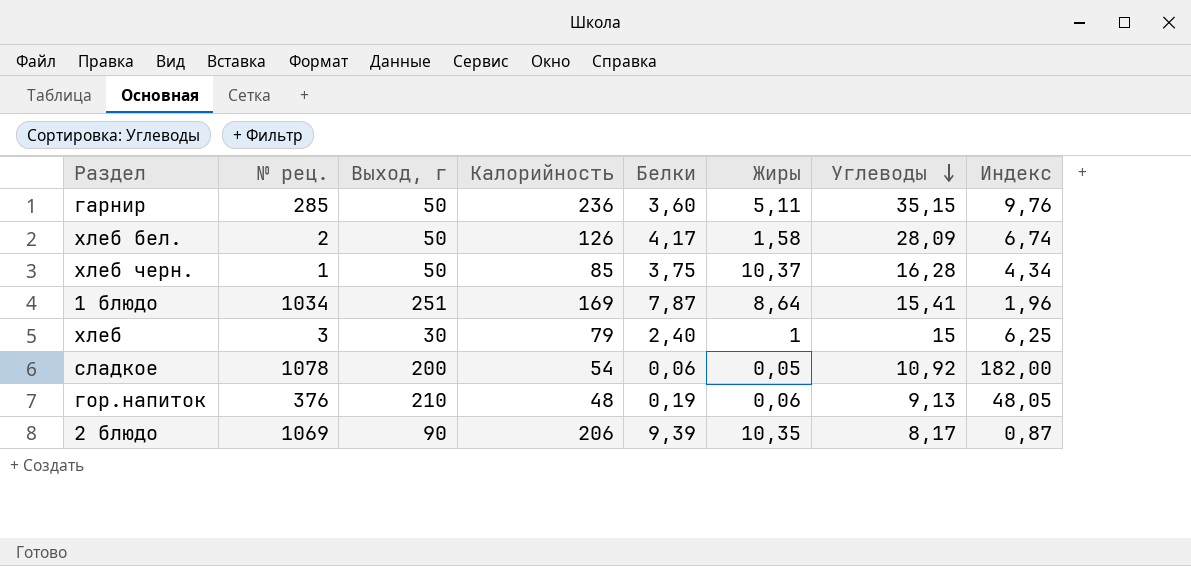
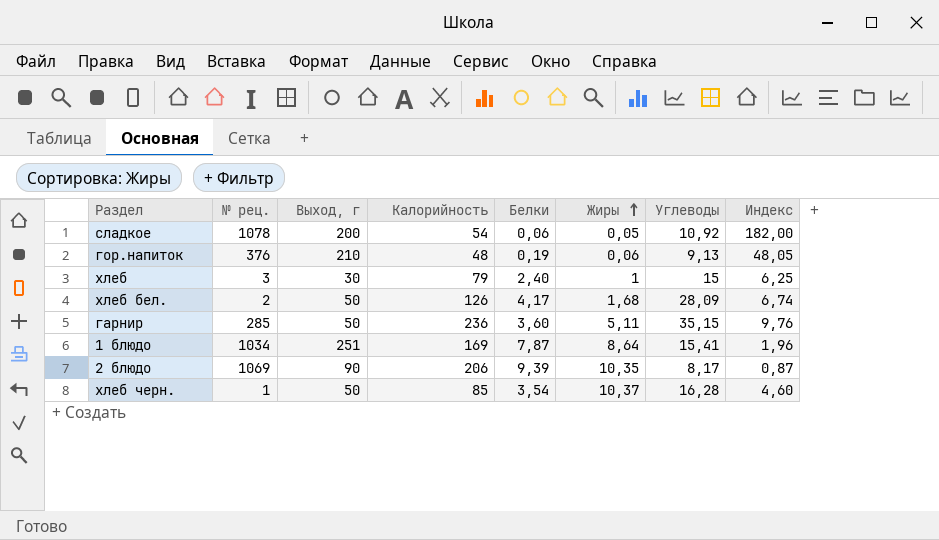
row order: Углеводы descending -> Жиры ascending
хлеб бел. | Жиры: 1,58 -> 1,68
хлеб черн. | Белки: 3,75 -> 3,54
хлеб черн. | Индекс: 4,34 -> 4,60

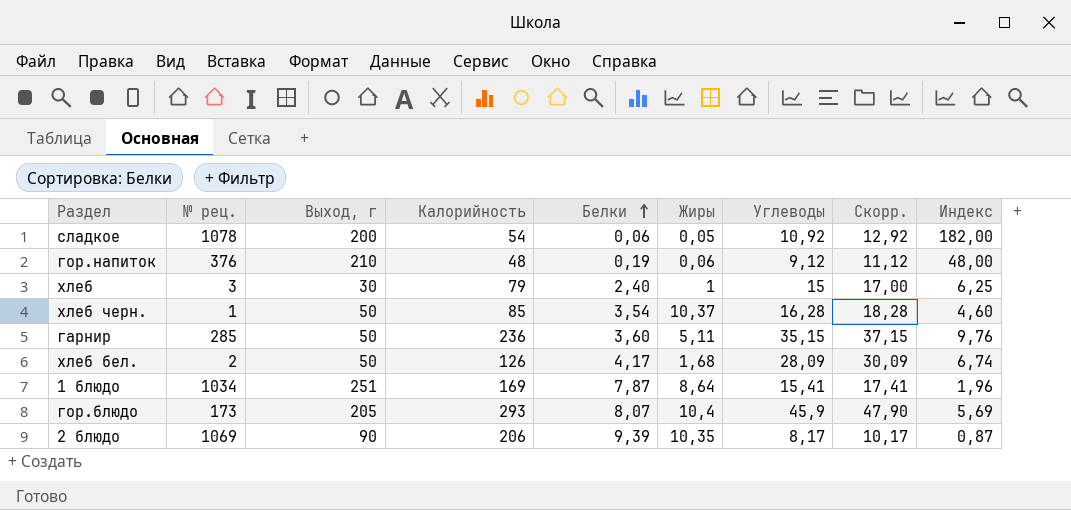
row order: Жиры ascending -> Белки ascending
column Скорр. | formula: none -> [Углеводы] + 2
гор.напиток | Углеводы: 9,13 -> 9,12
гор.напиток | Индекс: 48,05 -> 48,00
row гор.блюдо: none -> 173 | 205 | 293 | 8,07 | 10,4 | 45,9 | 47,90 | 5,69

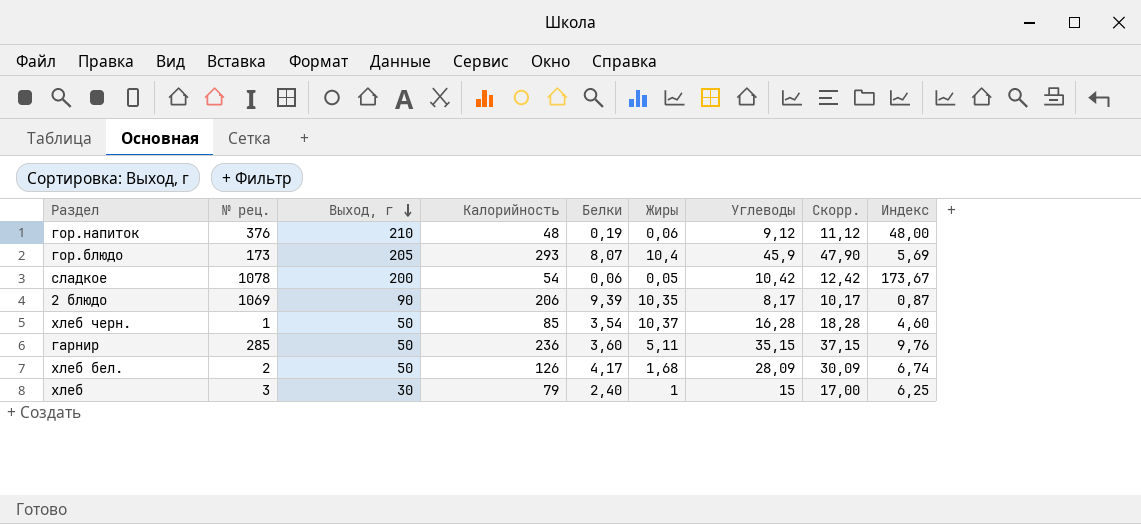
row order: Белки ascending -> Выход, г descending
row 1 блюдо: 1034 | 251 | 169 | 7,87 | 8,64 | 15,41 | 17,41 | 1,96 -> none
сладкое | Углеводы: 10,92 -> 10,42
сладкое | Скорр.: 12,92 -> 12,42
сладкое | Индекс: 182,00 -> 173,67

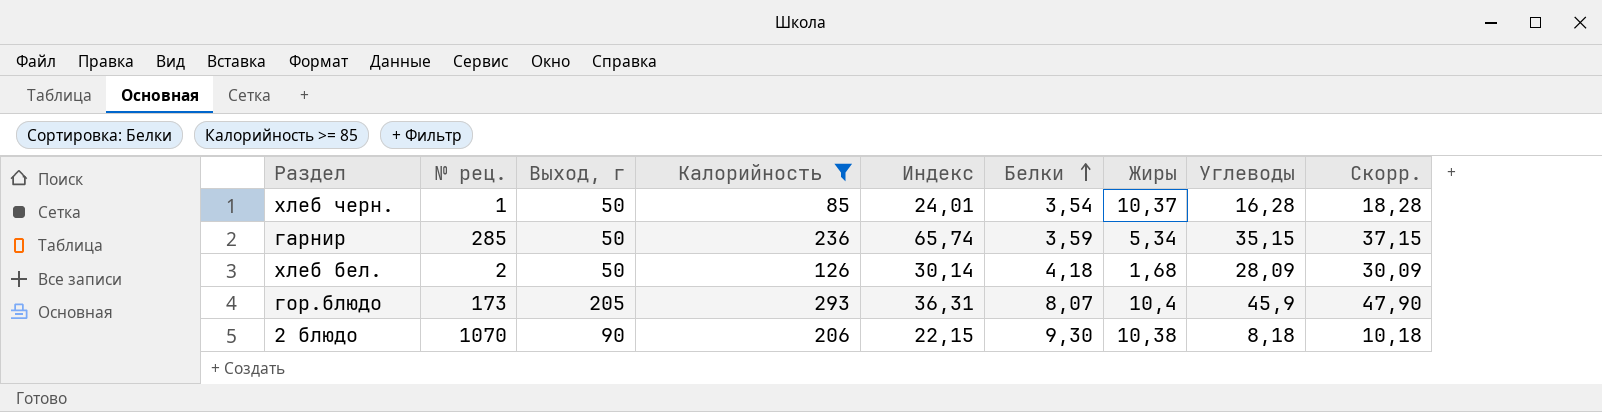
filter: none -> Калорийность >= 85
row order: Выход, г descending -> Белки ascending
column Индекс | formula: [Углеводы] / [Белки] -> [Калорийность] / [Белки]
column Индекс | position: 9 -> 5
гарнир | Белки: 3,60 -> 3,59
гарнир | Жиры: 5,11 -> 5,34
хлеб бел. | Белки: 4,17 -> 4,18
2 блюдо | № рец.: 1069 -> 1070
2 блюдо | Белки: 9,39 -> 9,30
2 блюдо | Жиры: 10,35 -> 10,38
2 блюдо | Углеводы: 8,17 -> 8,18
2 блюдо | Скорр.: 10,17 -> 10,18

